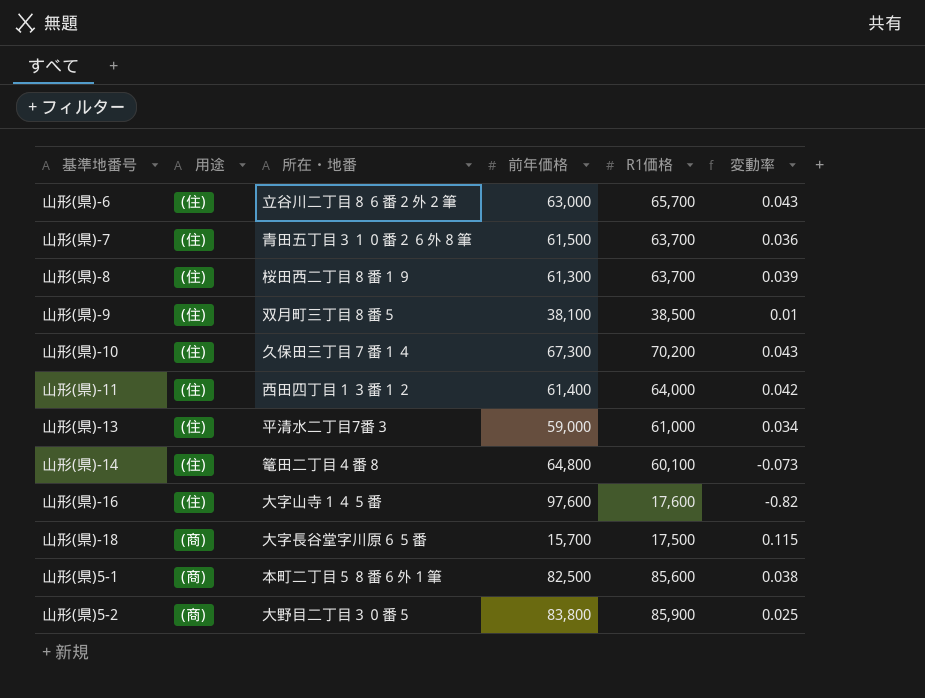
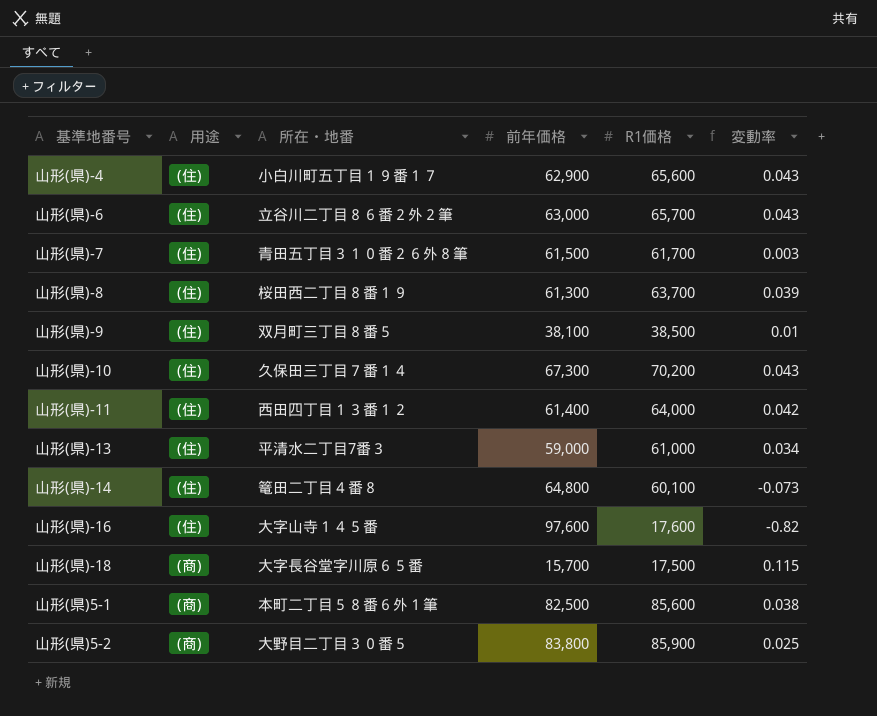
row 山形(県)-4: none -> (住) | 小白川町五丁目１９番１７ | 62,900 | 65,600 | 0.043
山形(県)-7 | R1価格: 63,700 -> 61,700
山形(県)-7 | 変動率: 0.036 -> 0.003

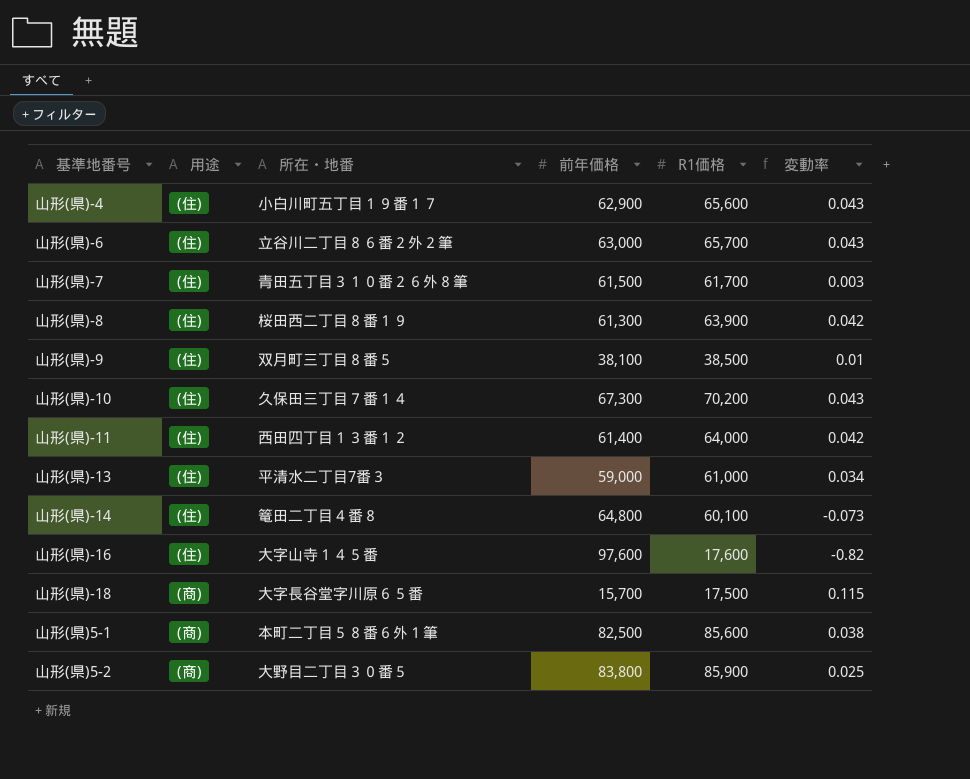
山形(県)-8 | R1価格: 63,700 -> 63,900
山形(県)-8 | 変動率: 0.039 -> 0.042

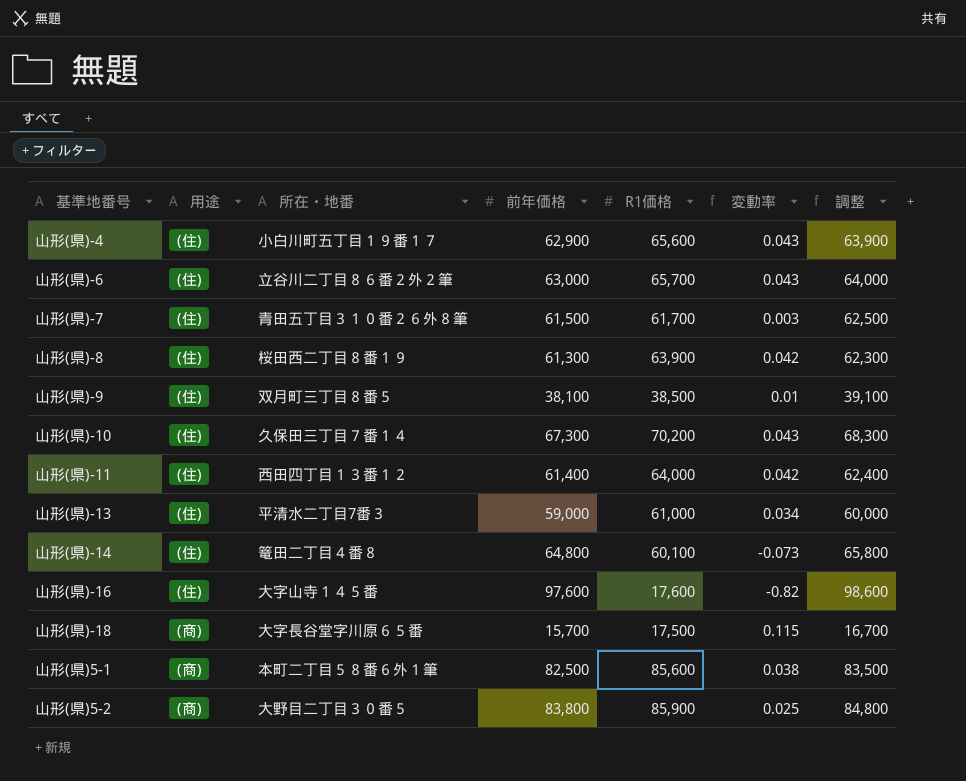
column 調整 | formula: none -> [前年価格] + 1000

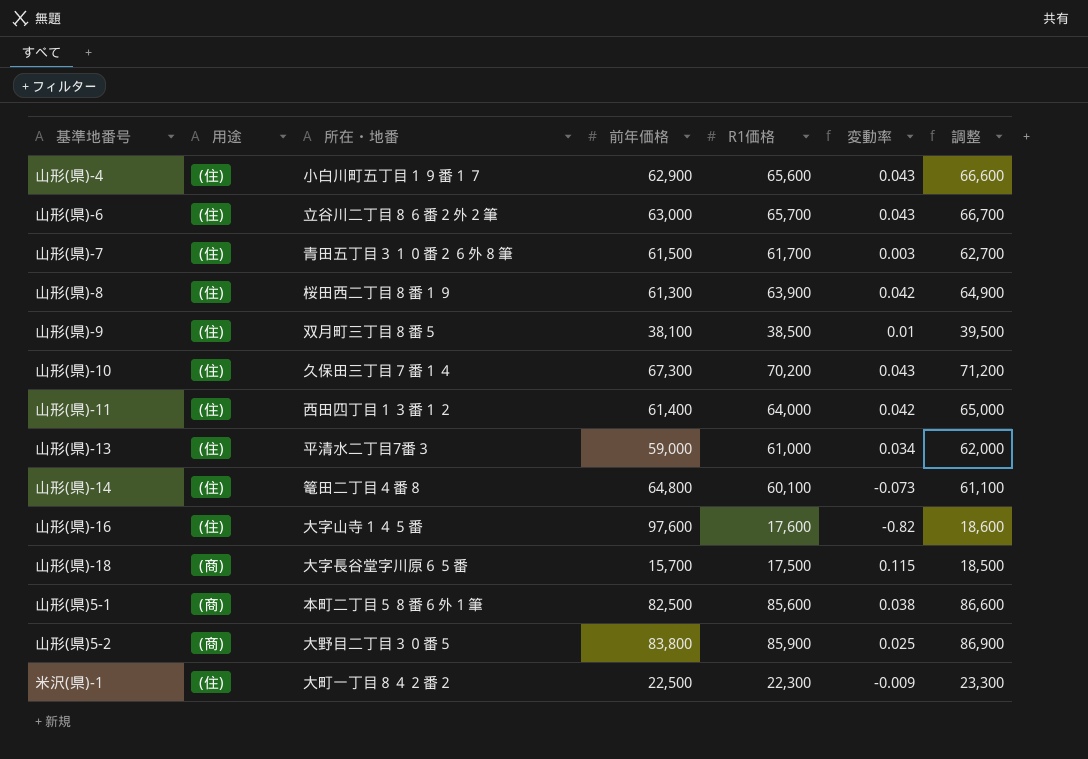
column 調整 | formula: [前年価格] + 1000 -> [R1価格] + 1000
row 米沢(県)-1: none -> (住) | 大町一丁目８４２番２ | 22,500 | 22,300 | -0.009 | 23,300

